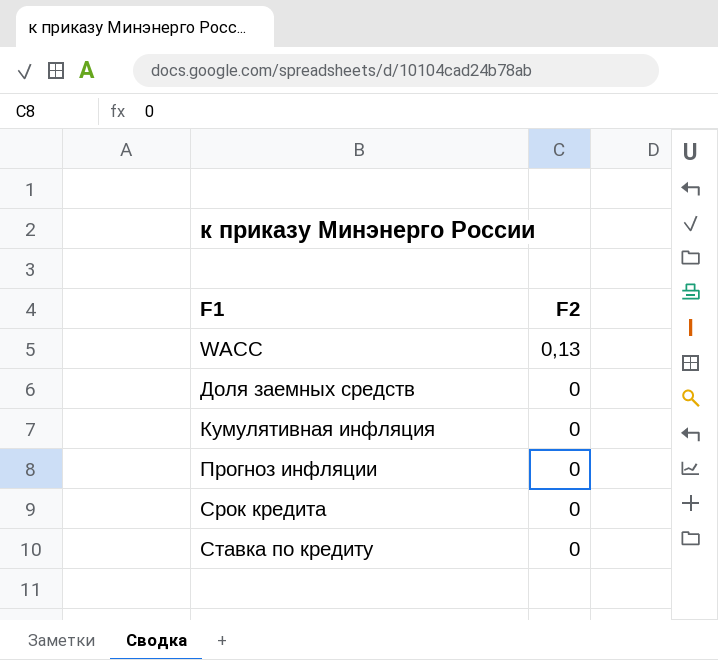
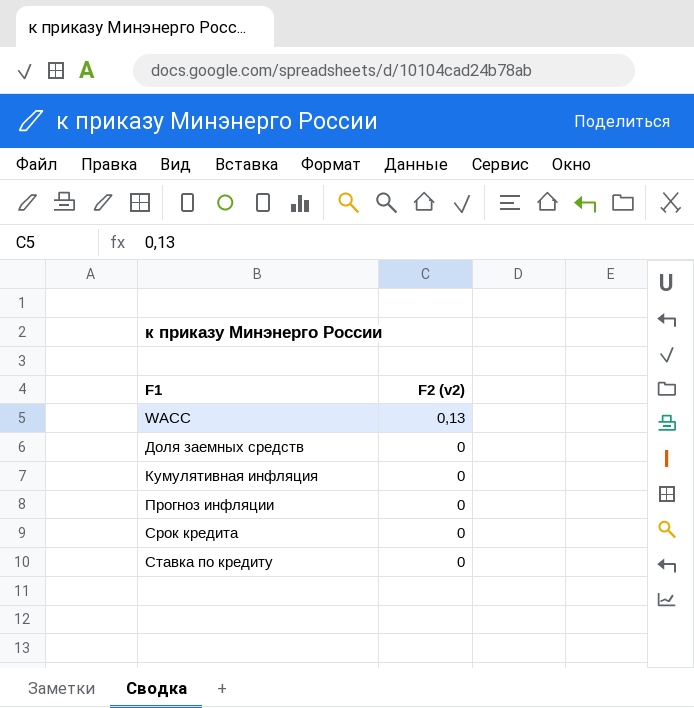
column name: F2 -> F2 (v2)

